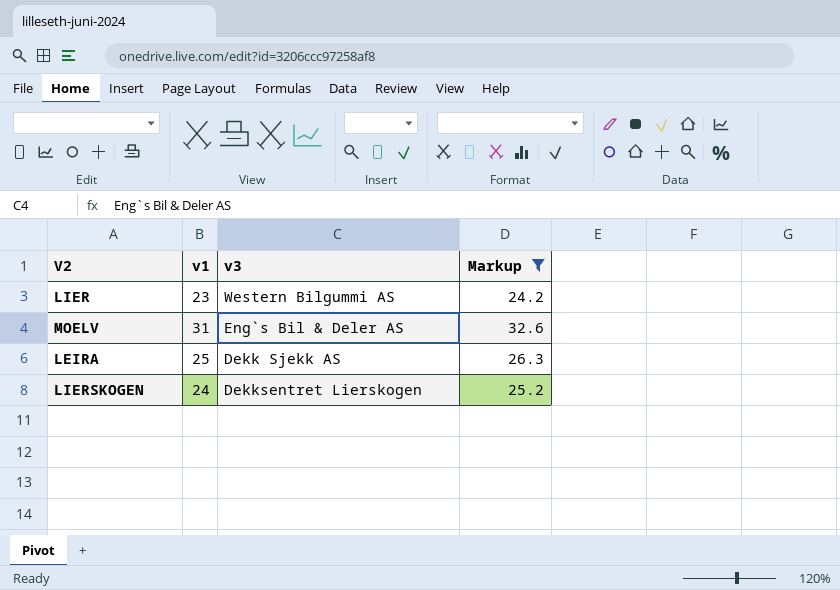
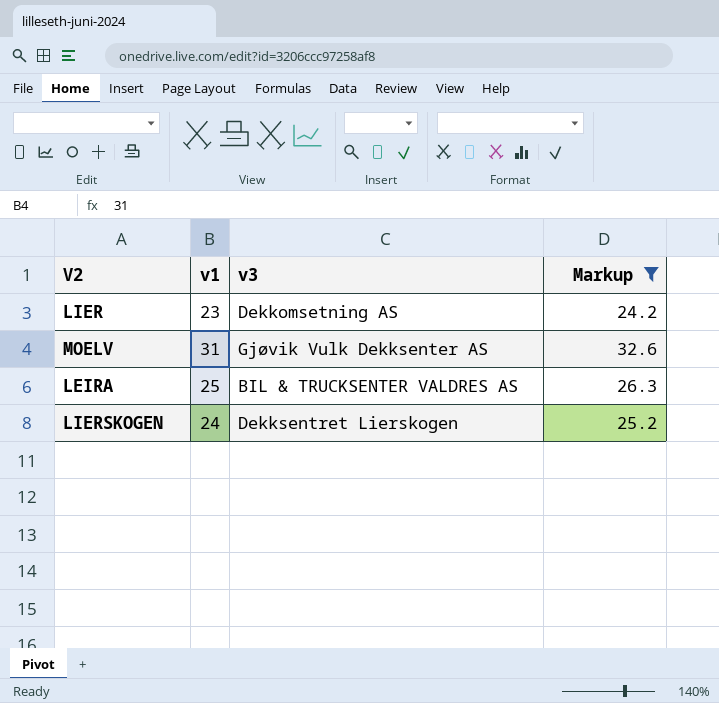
LIER | v3: Western Bilgummi AS -> Dekkomsetning AS
MOELV | v3: Eng`s Bil & Deler AS -> Gjøvik Vulk Dekksenter AS
LEIRA | v3: Dekk Sjekk AS -> BIL & TRUCKSENTER VALDRES AS

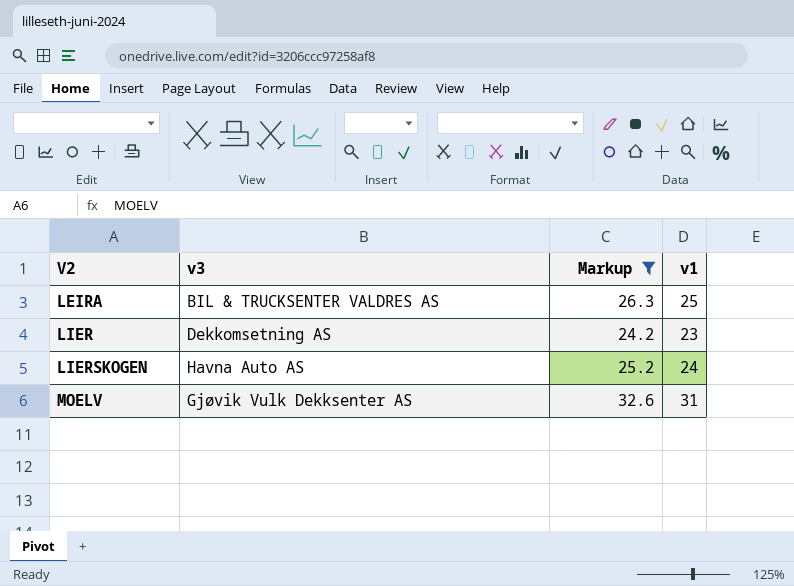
row order: none -> V2 ascending
column v1 | position: 2 -> 4
LIERSKOGEN | v3: Dekksentret Lierskogen -> Havna Auto AS

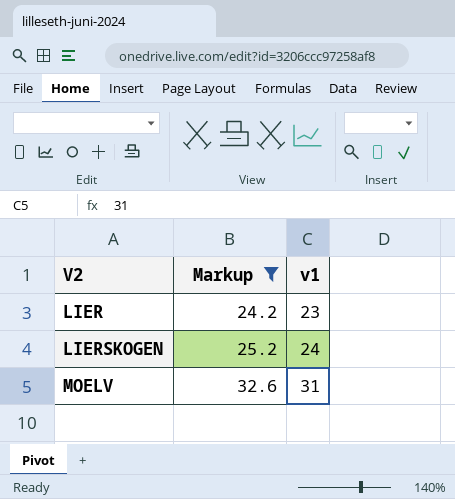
column v3 | position: 2 -> none
row LEIRA: BIL & TRUCKSENTER VALDRES AS | 26.3 | 25 -> none

